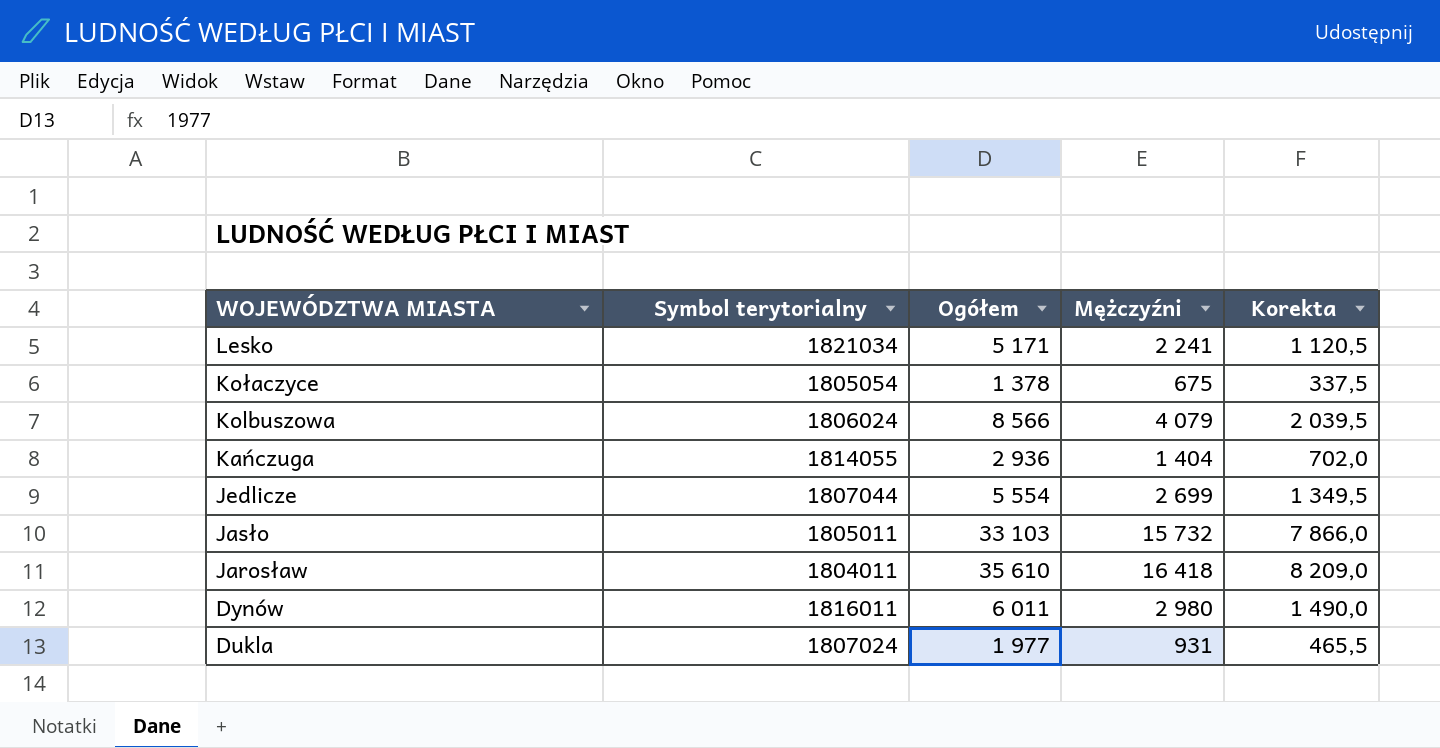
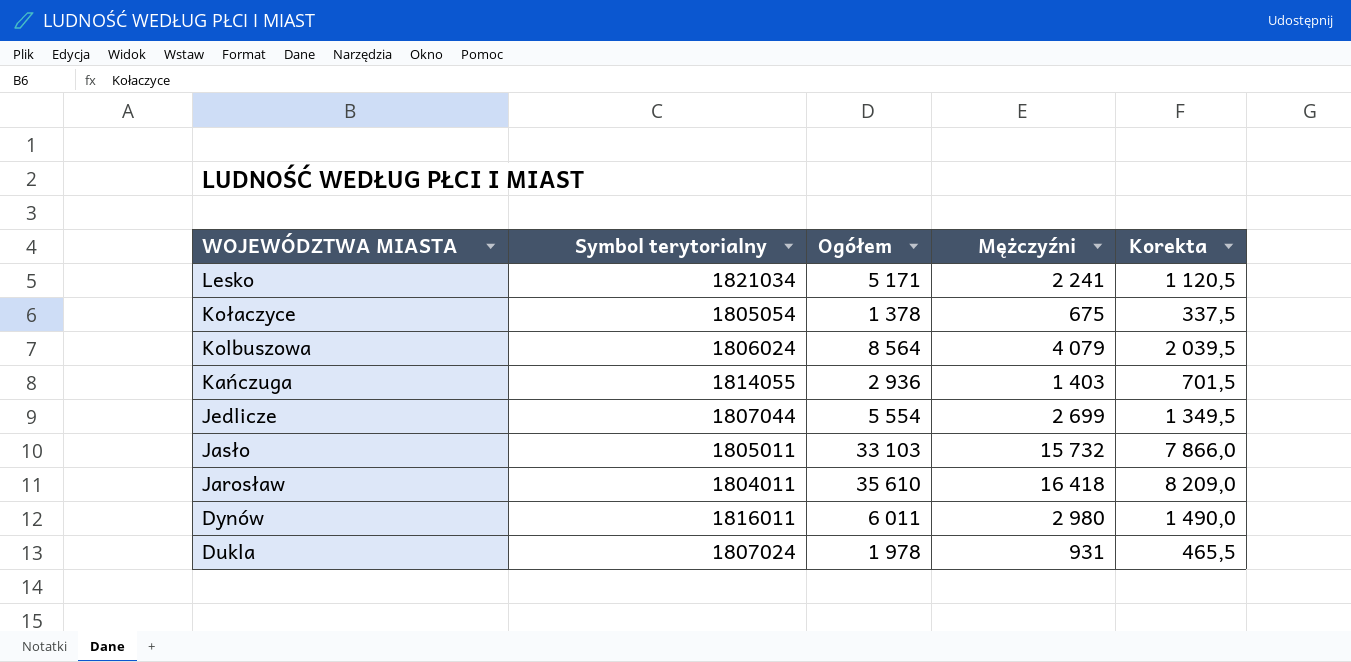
Kolbuszowa | Ogółem: 8 566 -> 8 564
Kańczuga | Mężczyźni: 1 404 -> 1 403
Kańczuga | Korekta: 702,0 -> 701,5
Dukla | Ogółem: 1 977 -> 1 978

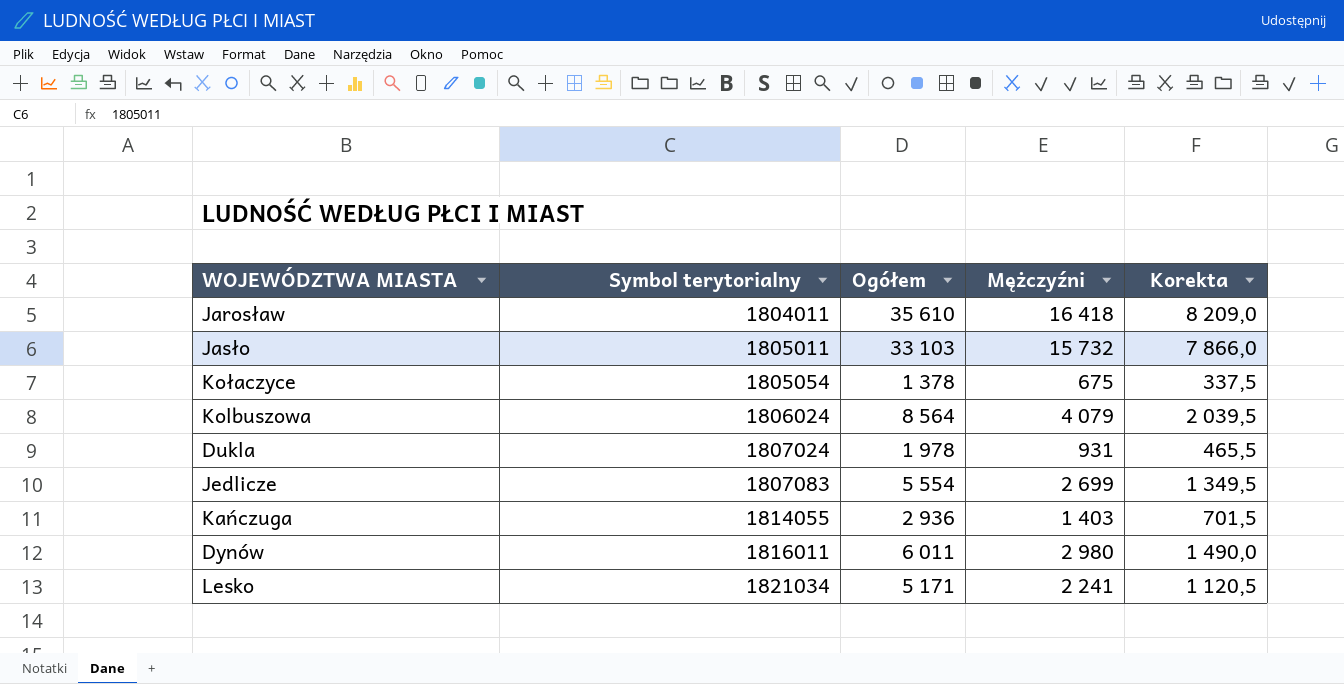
row order: WOJEWÓDZTWA MIASTA descending -> Symbol terytorialny ascending
Jedlicze | Symbol terytorialny: 1807044 -> 1807083

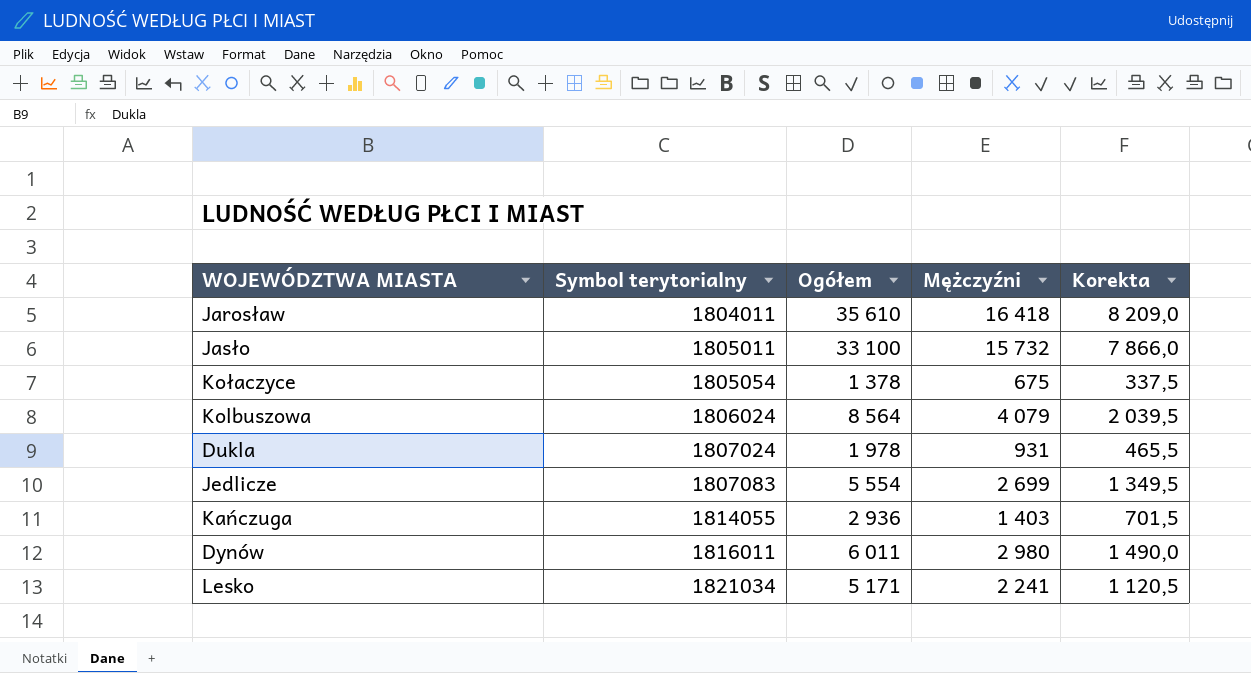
Jasło | Ogółem: 33 103 -> 33 100

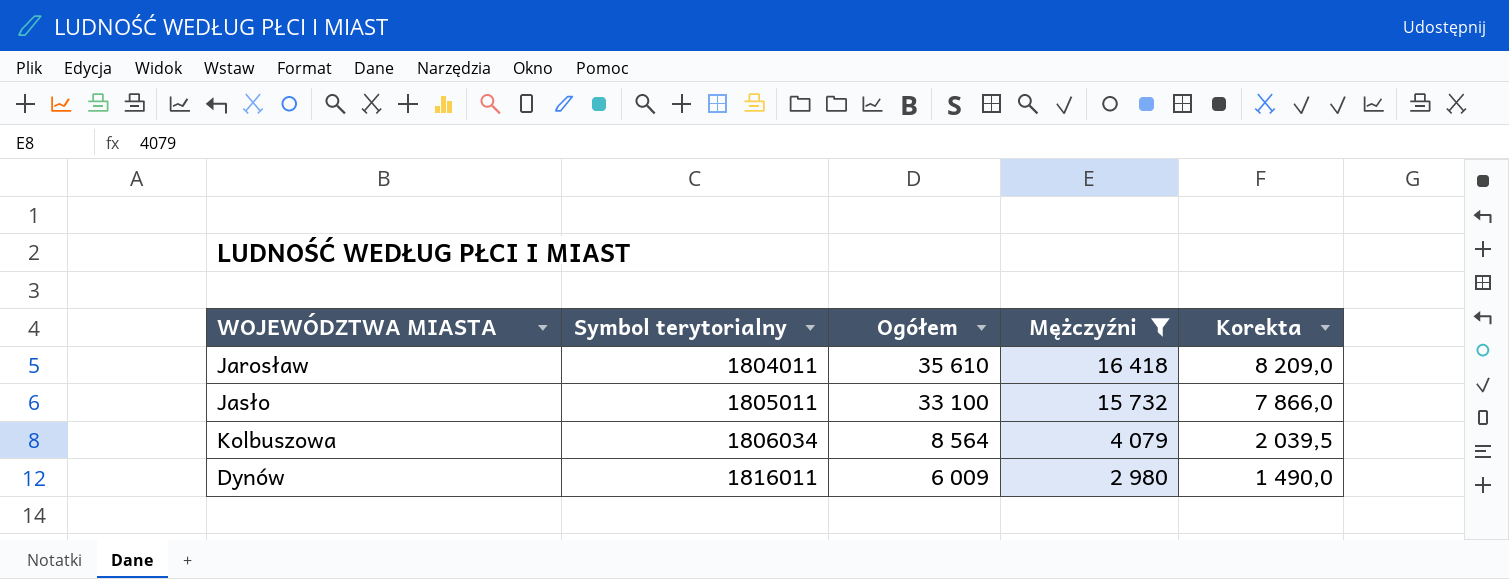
filter: none -> Mężczyźni >= 2 980
Kolbuszowa | Symbol terytorialny: 1806024 -> 1806034
Dynów | Ogółem: 6 011 -> 6 009

